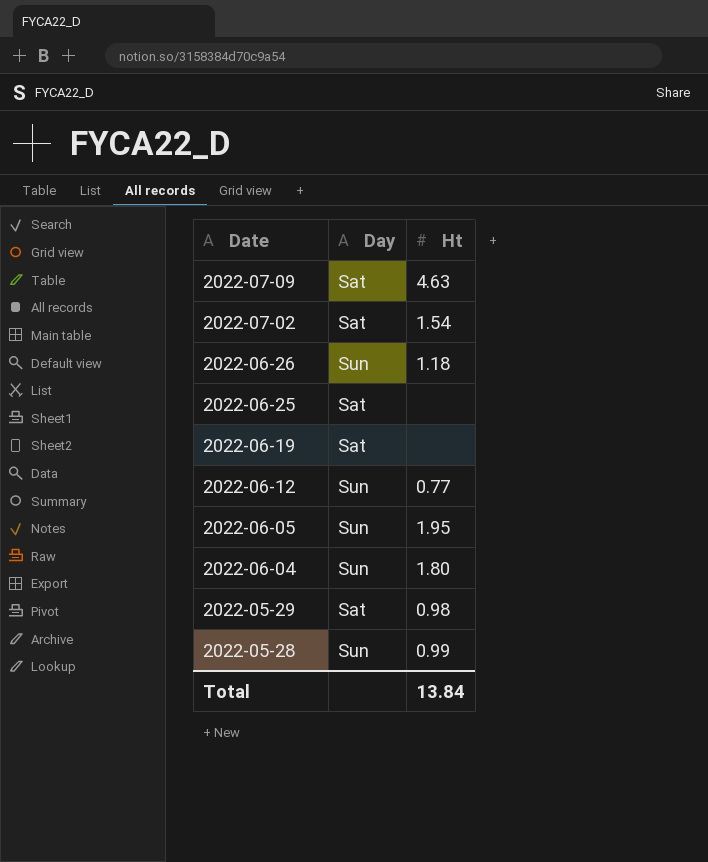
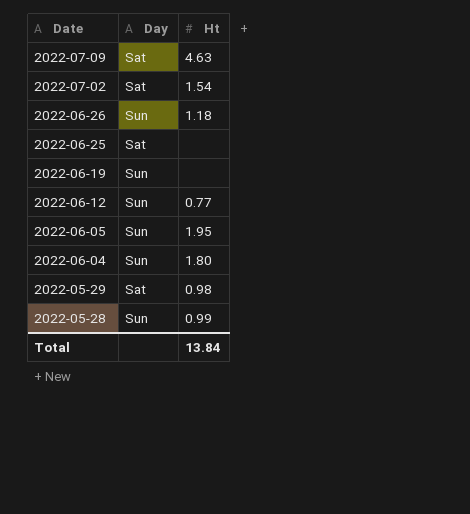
2022-06-19 | Day: Sat -> Sun

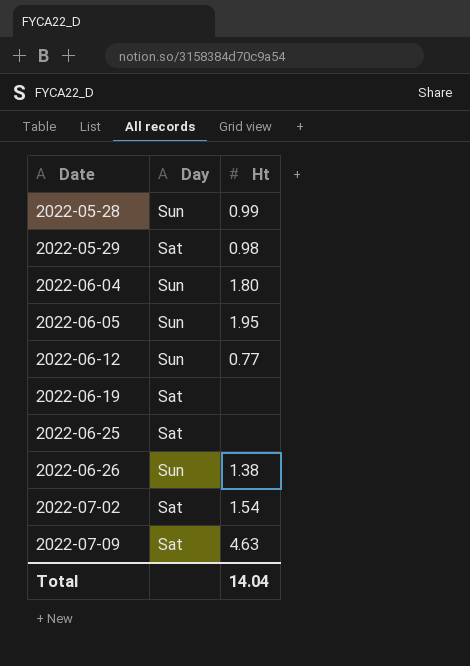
row order: Date descending -> Date ascending
2022-06-19 | Day: Sun -> Sat
2022-06-26 | Ht: 1.18 -> 1.38
Total | Ht: 13.84 -> 14.04

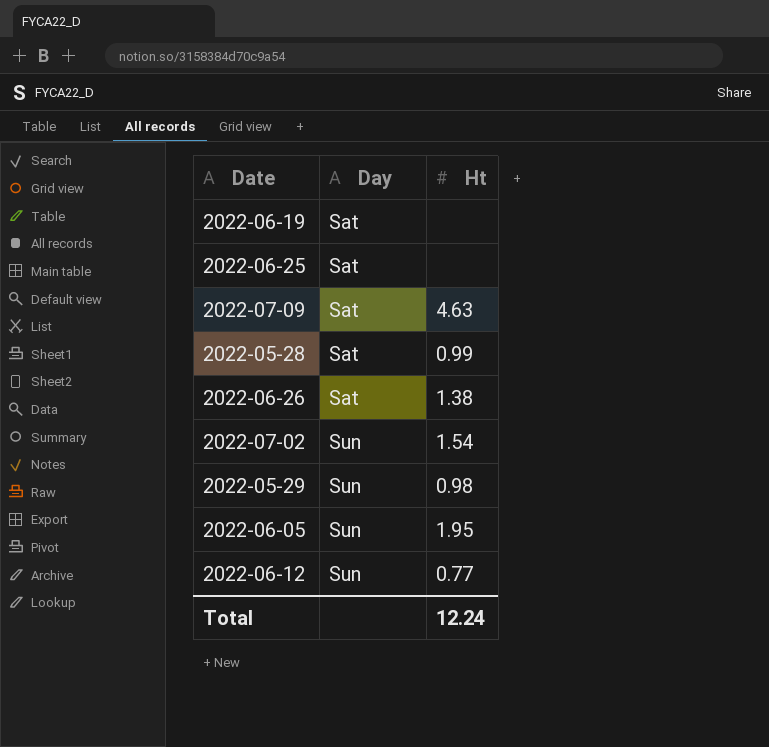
row order: Date ascending -> Day ascending
row 2022-06-04: Sun | 1.80 -> none
2022-05-28 | Day: Sun -> Sat
2022-06-26 | Day: Sun -> Sat
2022-07-02 | Day: Sat -> Sun
2022-05-29 | Day: Sat -> Sun
Total | Ht: 14.04 -> 12.24

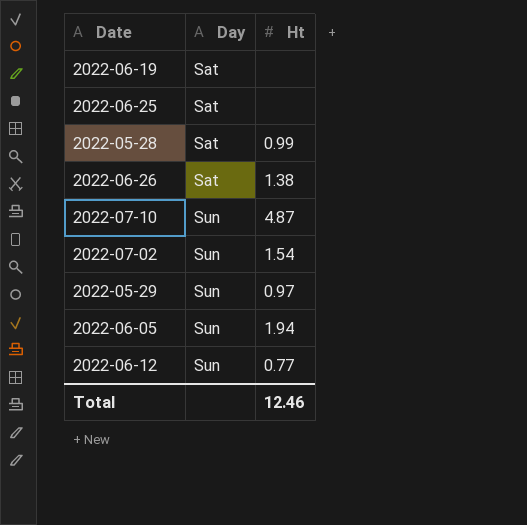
row 2022-07-09: Sat | 4.63 -> none
row 2022-07-10: none -> Sun | 4.87
2022-05-29 | Ht: 0.98 -> 0.97
2022-06-05 | Ht: 1.95 -> 1.94
Total | Ht: 12.24 -> 12.46

